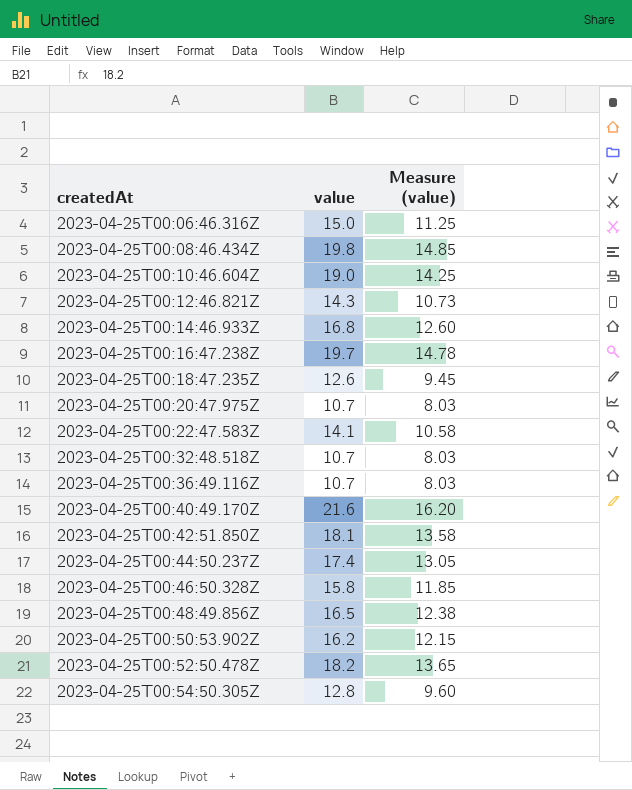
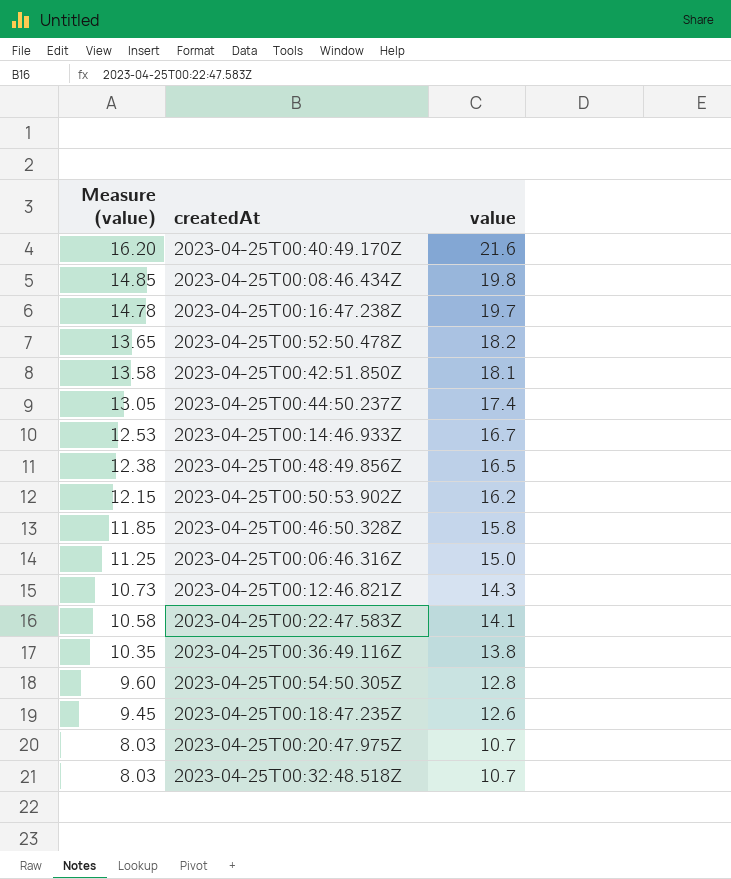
row order: createdAt ascending -> Measure (value) descending
column Measure (value) | position: 3 -> 1
row 2023-04-25T00:10:46.604Z: 19.0 | 14.25 -> none
2023-04-25T00:14:46.933Z | Measure (value): 12.60 -> 12.53
2023-04-25T00:14:46.933Z | value: 16.8 -> 16.7
2023-04-25T00:36:49.116Z | Measure (value): 8.03 -> 10.35
2023-04-25T00:36:49.116Z | value: 10.7 -> 13.8

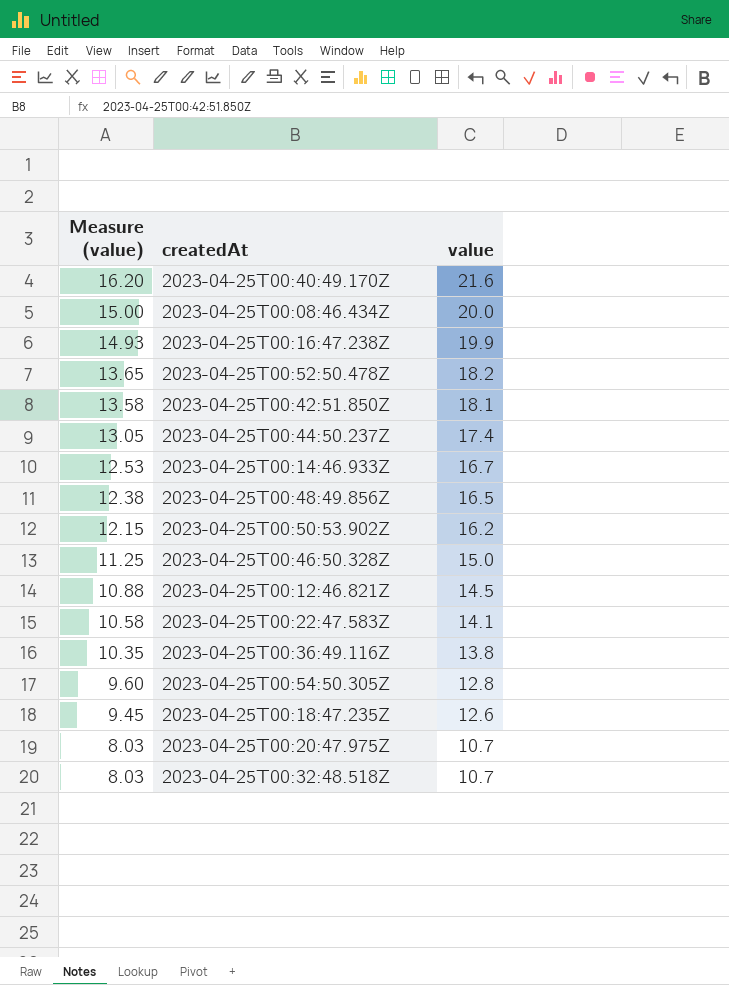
row 2023-04-25T00:06:46.316Z: 11.25 | 15.0 -> none
2023-04-25T00:08:46.434Z | Measure (value): 14.85 -> 15.00
2023-04-25T00:08:46.434Z | value: 19.8 -> 20.0
2023-04-25T00:16:47.238Z | Measure (value): 14.78 -> 14.93
2023-04-25T00:16:47.238Z | value: 19.7 -> 19.9
2023-04-25T00:46:50.328Z | Measure (value): 11.85 -> 11.25
2023-04-25T00:46:50.328Z | value: 15.8 -> 15.0
2023-04-25T00:12:46.821Z | Measure (value): 10.73 -> 10.88
2023-04-25T00:12:46.821Z | value: 14.3 -> 14.5

